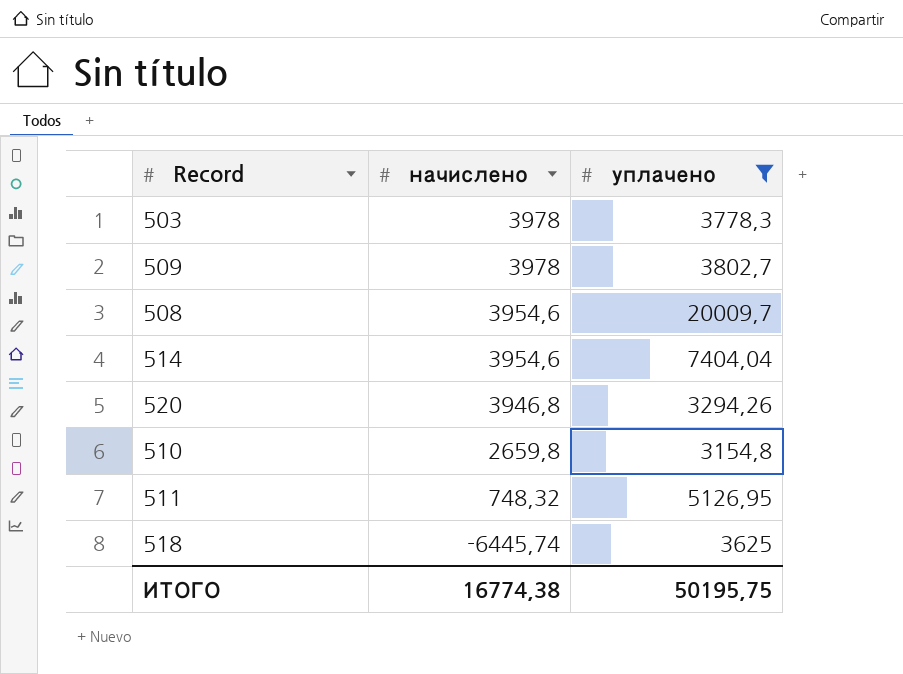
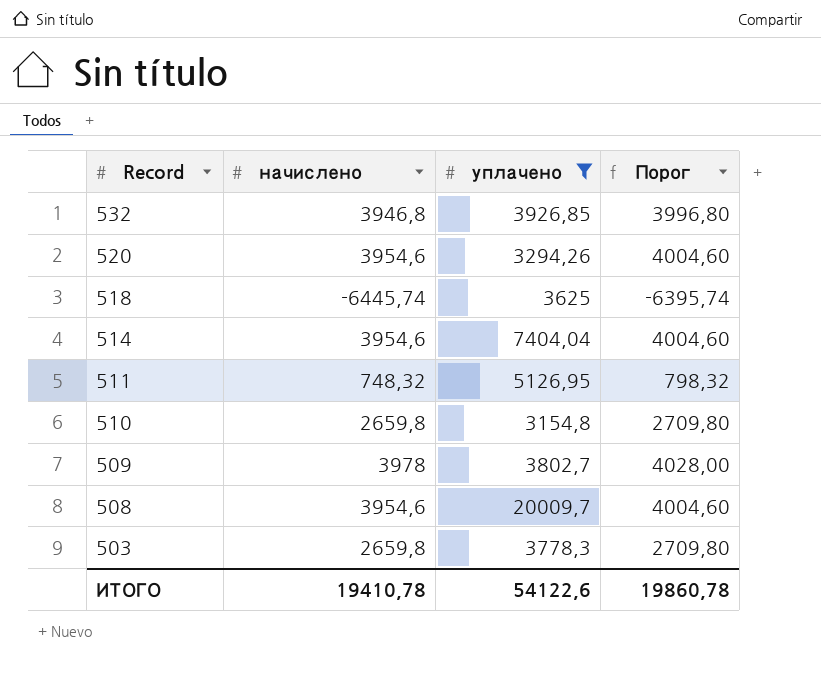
row order: начислено descending -> Record descending
column Порог | formula: none -> [начислено] + 50
row 532: none -> 3946,8 | 3926,85 | 3996,80
520 | начислено: 3946,8 -> 3954,6
503 | начислено: 3978 -> 2659,8
ИТОГО | начислено: 16774,38 -> 19410,78
ИТОГО | уплачено: 50195,75 -> 54122,6

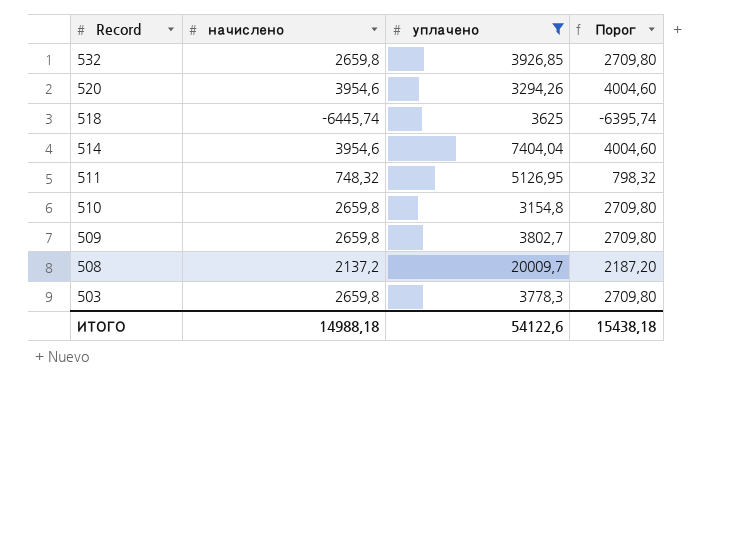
532 | начислено: 3946,8 -> 2659,8
532 | Порог: 3996,80 -> 2709,80
509 | начислено: 3978 -> 2659,8
509 | Порог: 4028,00 -> 2709,80
508 | начислено: 3954,6 -> 2137,2
508 | Порог: 4004,60 -> 2187,20
ИТОГО | начислено: 19410,78 -> 14988,18
ИТОГО | Порог: 19860,78 -> 15438,18

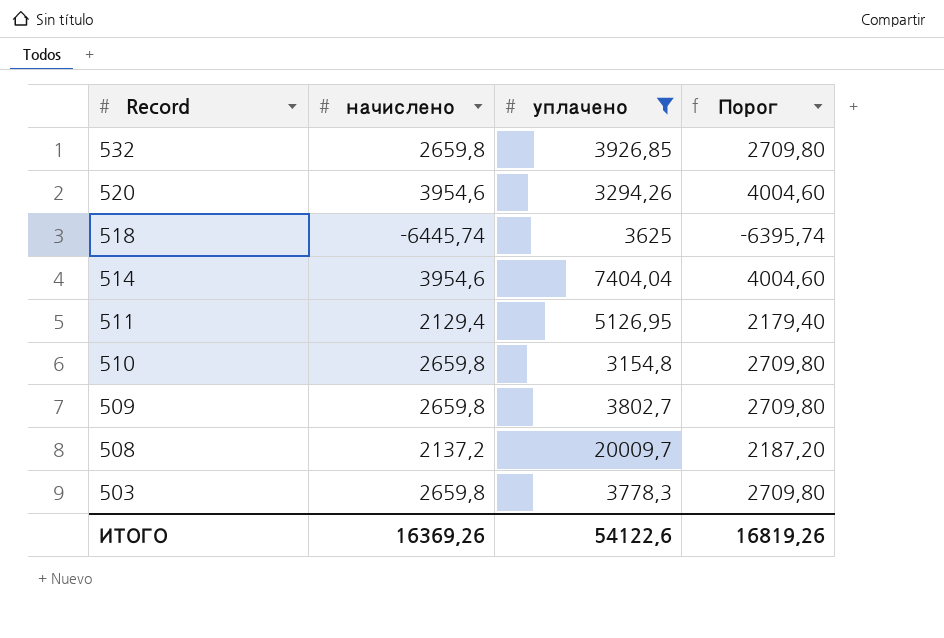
511 | начислено: 748,32 -> 2129,4
511 | Порог: 798,32 -> 2179,40
ИТОГО | начислено: 14988,18 -> 16369,26
ИТОГО | Порог: 15438,18 -> 16819,26

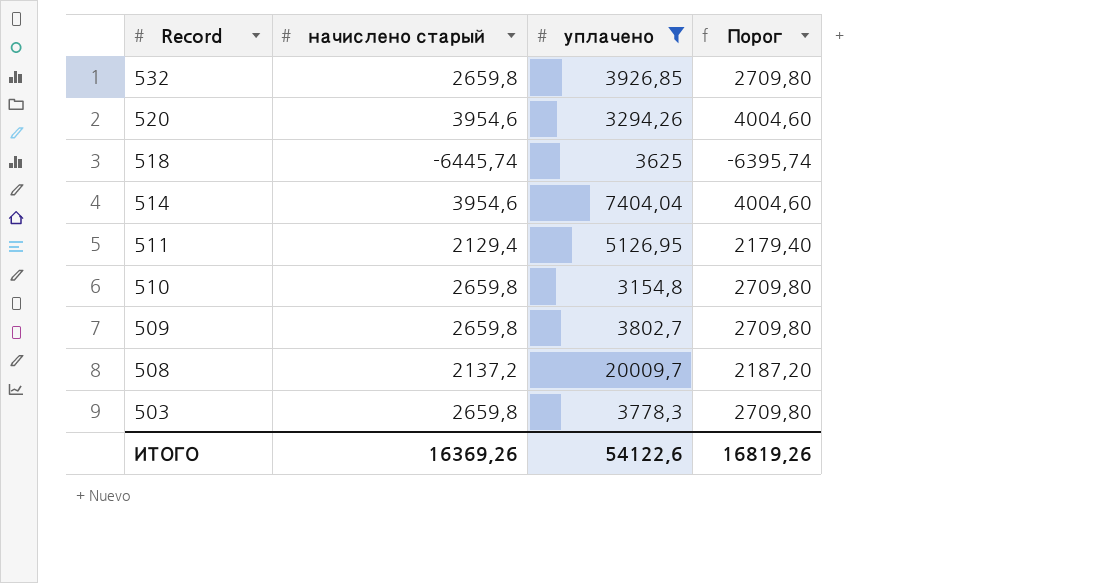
column name: начислено -> начислено старый

